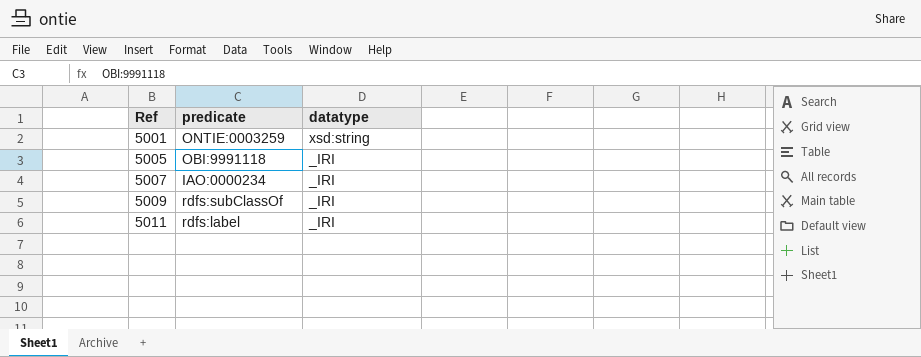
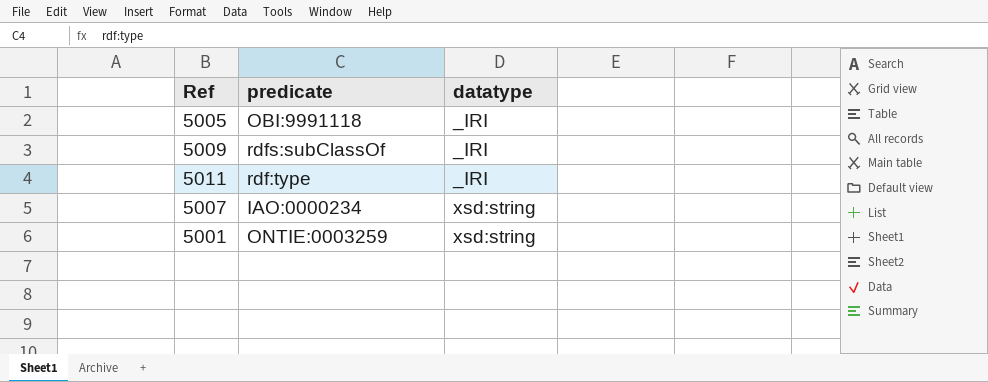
row order: Ref ascending -> datatype ascending
5011 | predicate: rdfs:label -> rdf:type
5007 | datatype: _IRI -> xsd:string

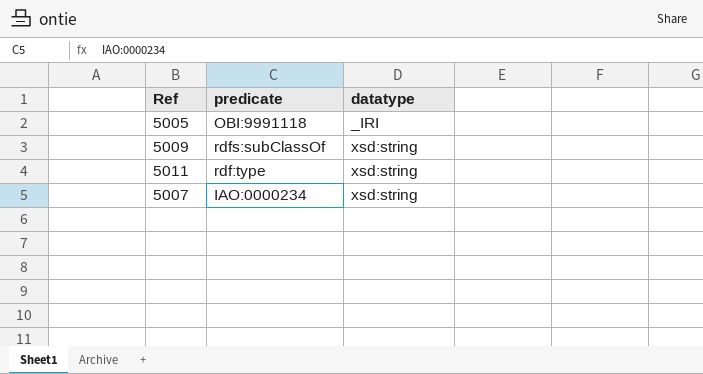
row 5001: ONTIE:0003259 | xsd:string -> none
5009 | datatype: _IRI -> xsd:string
5011 | datatype: _IRI -> xsd:string

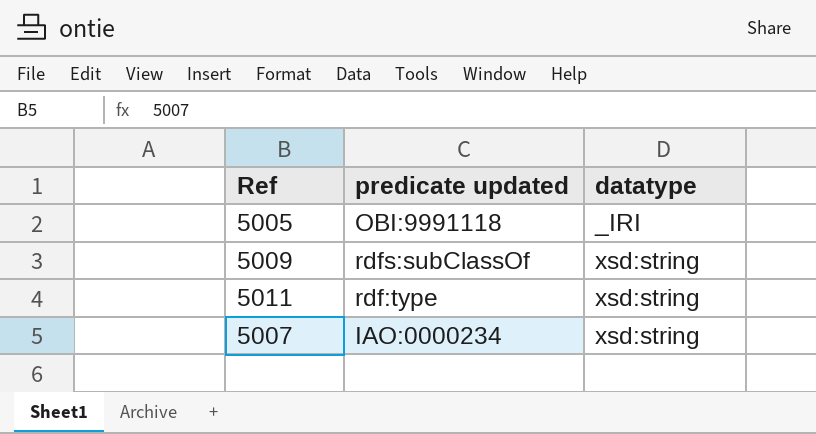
column name: predicate -> predicate updated

